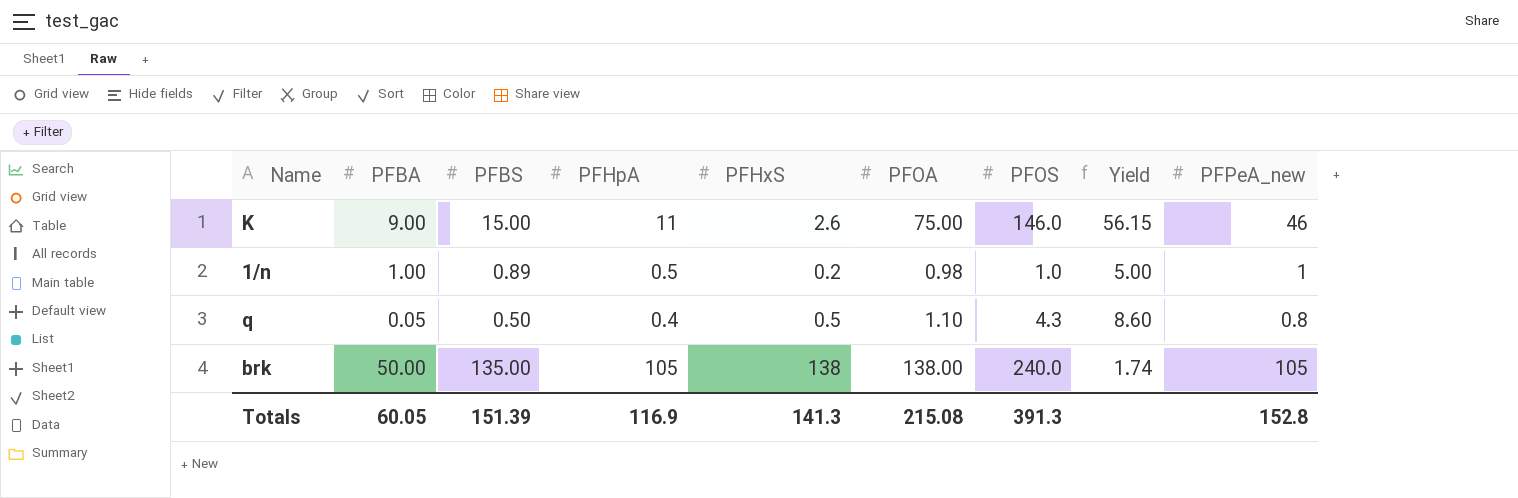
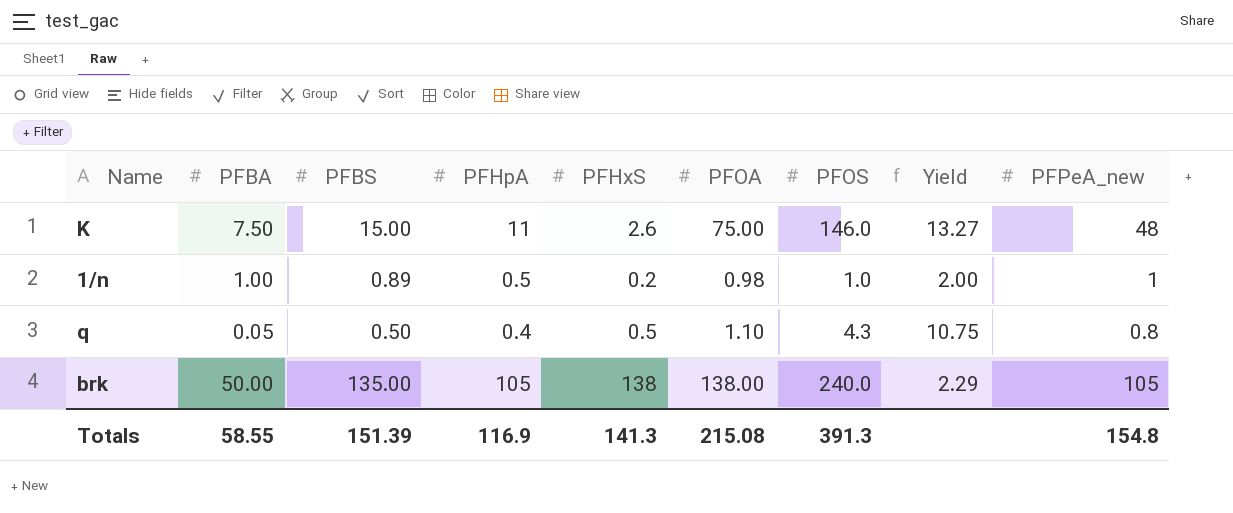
column Yield | formula: [PFOS] / [PFHxS] -> [PFOS] / [PFHpA]
K | PFBA: 9.00 -> 7.50
K | PFPeA_new: 46 -> 48
Totals | PFBA: 60.05 -> 58.55
Totals | PFPeA_new: 152.8 -> 154.8

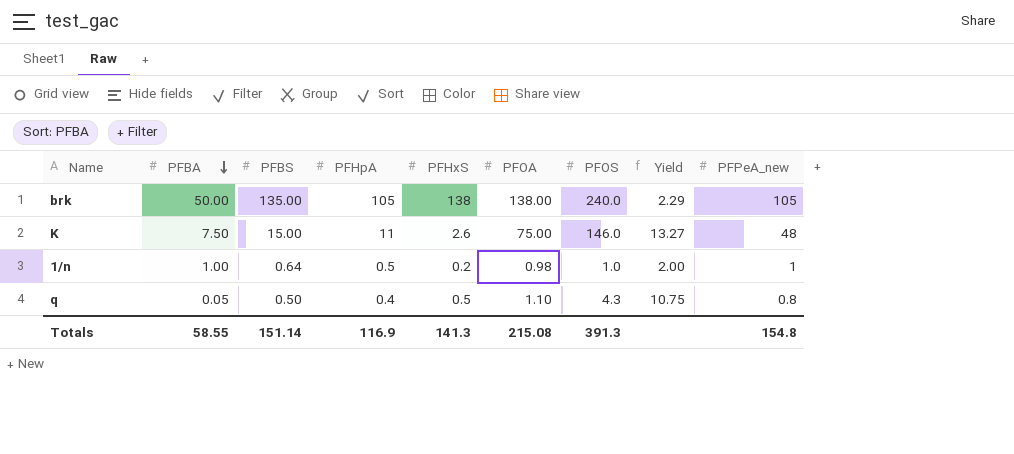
row order: none -> PFBA descending
1/n | PFBS: 0.89 -> 0.64
Totals | PFBS: 151.39 -> 151.14

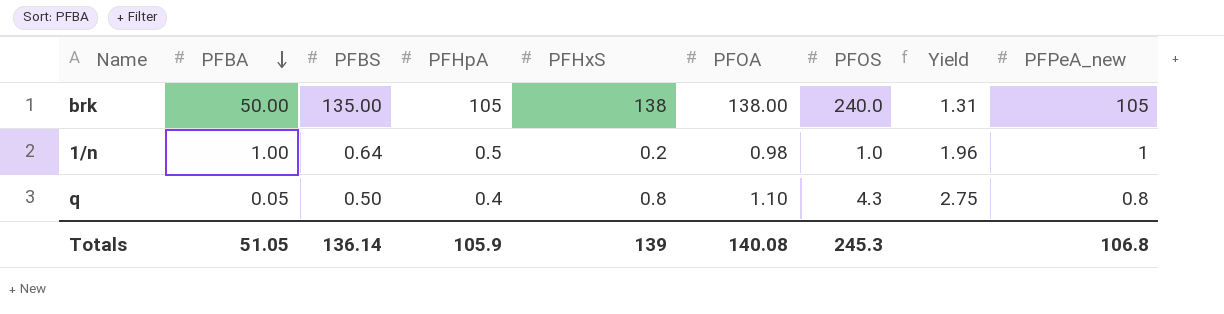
column Yield | formula: [PFOS] / [PFHpA] -> [PFOA] / [PFHpA]
row K: 7.50 | 15.00 | 11 | 2.6 | 75.00 | 146.0 | 13.27 | 48 -> none
q | PFHxS: 0.5 -> 0.8
Totals | PFBA: 58.55 -> 51.05
Totals | PFBS: 151.14 -> 136.14
Totals | PFHpA: 116.9 -> 105.9
Totals | PFHxS: 141.3 -> 139
Totals | PFOA: 215.08 -> 140.08
Totals | PFOS: 391.3 -> 245.3
Totals | PFPeA_new: 154.8 -> 106.8

